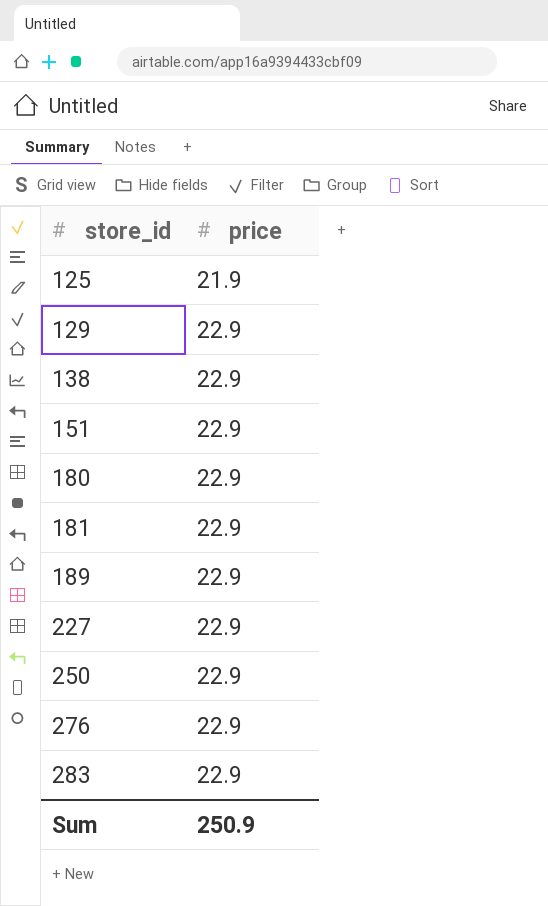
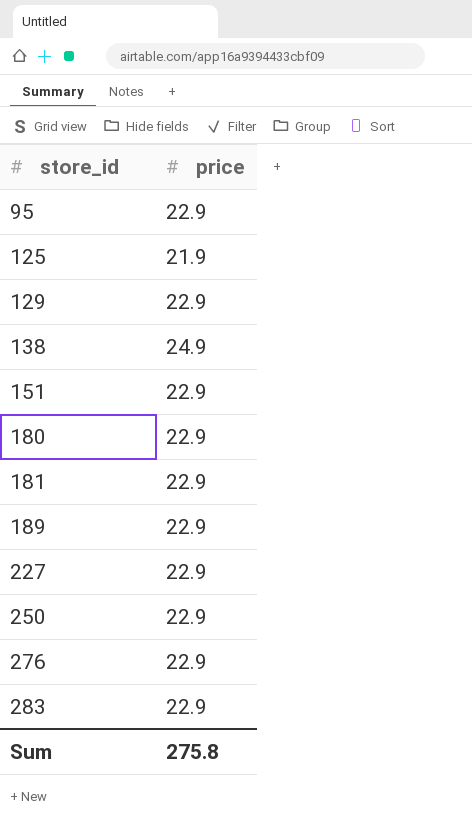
row 95: none -> 22.9
138 | price: 22.9 -> 24.9
Sum | price: 250.9 -> 275.8

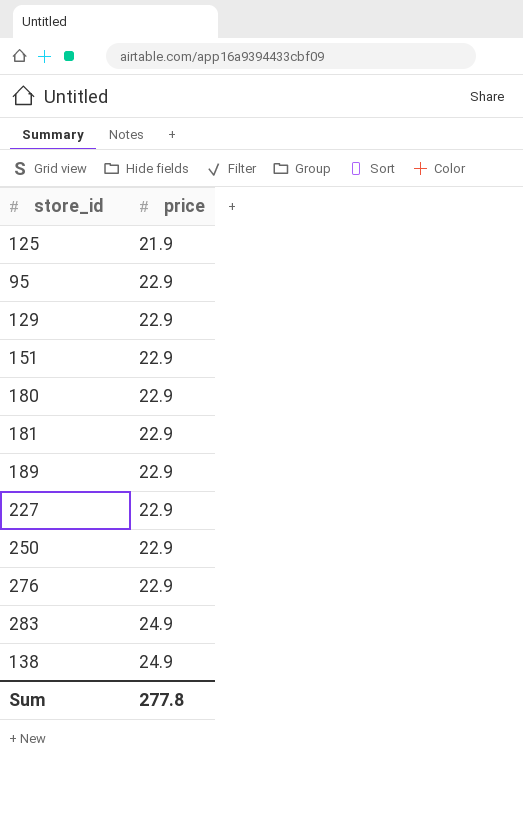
row order: store_id ascending -> price ascending
283 | price: 22.9 -> 24.9
Sum | price: 275.8 -> 277.8

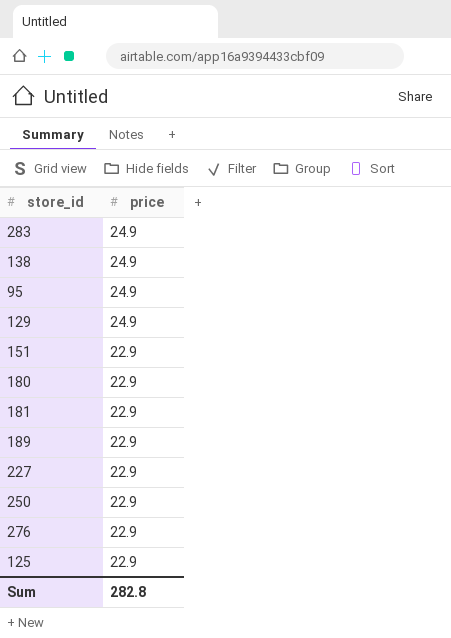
row order: price ascending -> price descending
95 | price: 22.9 -> 24.9
129 | price: 22.9 -> 24.9
125 | price: 21.9 -> 22.9
Sum | price: 277.8 -> 282.8

